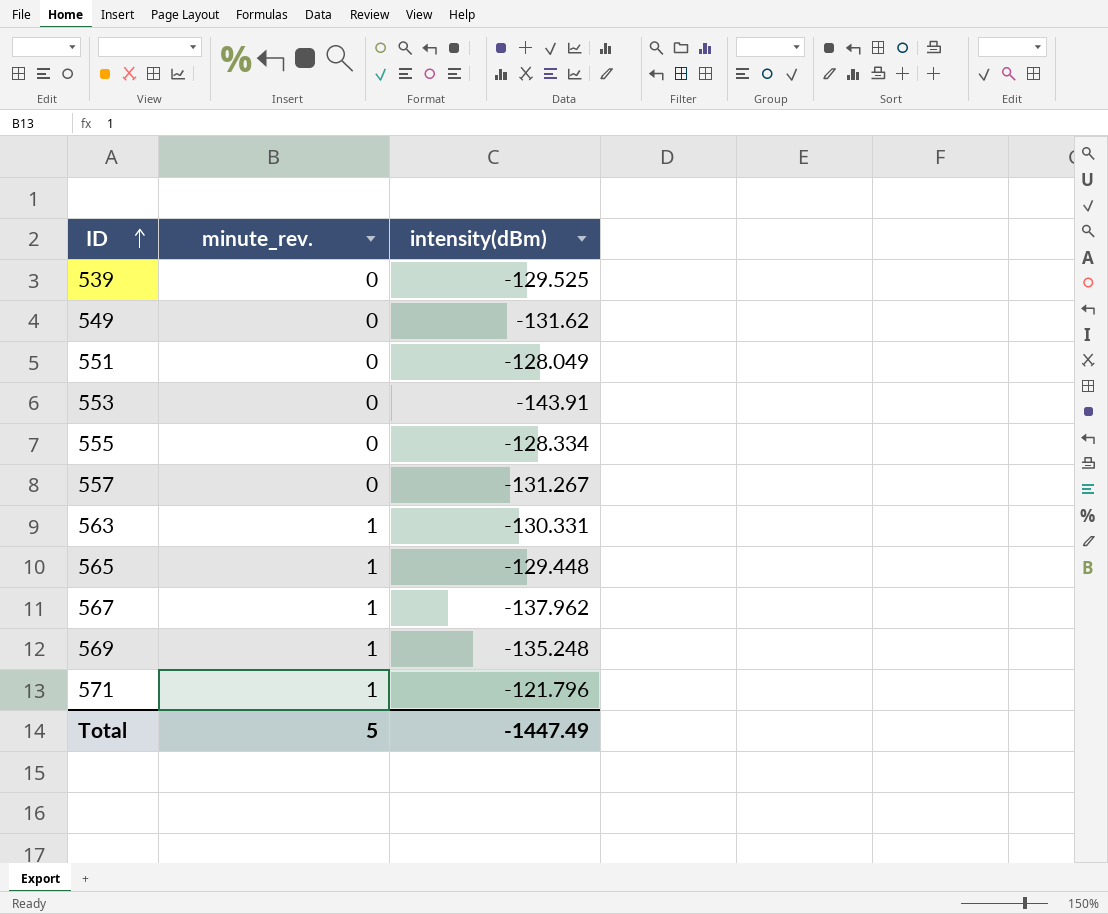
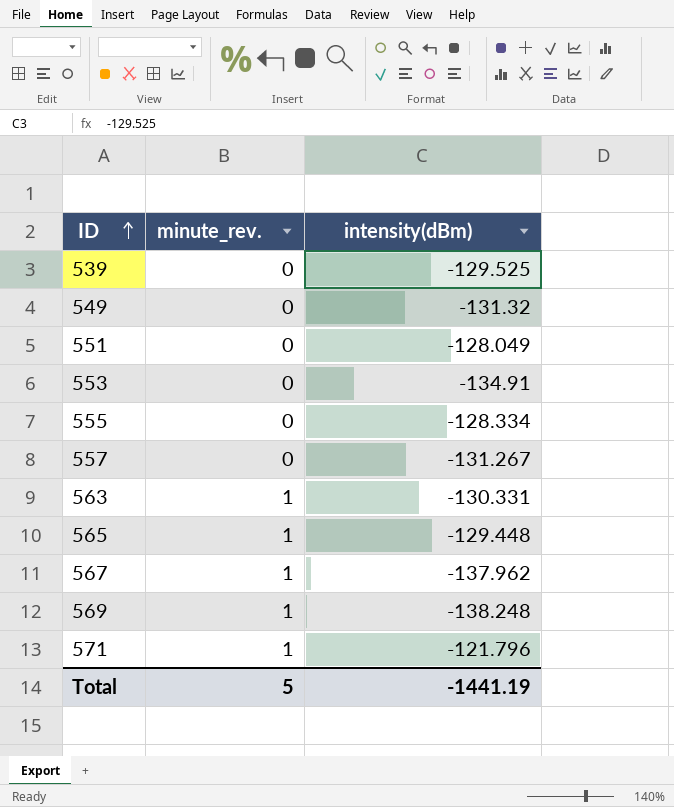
549 | intensity(dBm): -131.62 -> -131.32
553 | intensity(dBm): -143.91 -> -134.91
569 | intensity(dBm): -135.248 -> -138.248
Total | intensity(dBm): -1447.49 -> -1441.19

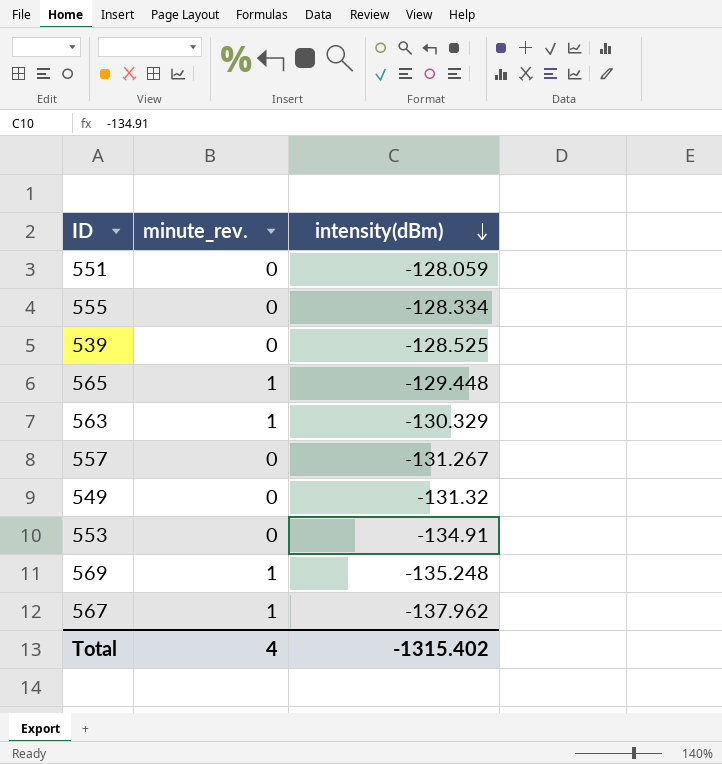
row order: ID ascending -> intensity(dBm) descending
row 571: 1 | -121.796 -> none
551 | intensity(dBm): -128.049 -> -128.059
539 | intensity(dBm): -129.525 -> -128.525
563 | intensity(dBm): -130.331 -> -130.329
569 | intensity(dBm): -138.248 -> -135.248
Total | minute_rev.: 5 -> 4
Total | intensity(dBm): -1441.19 -> -1315.402

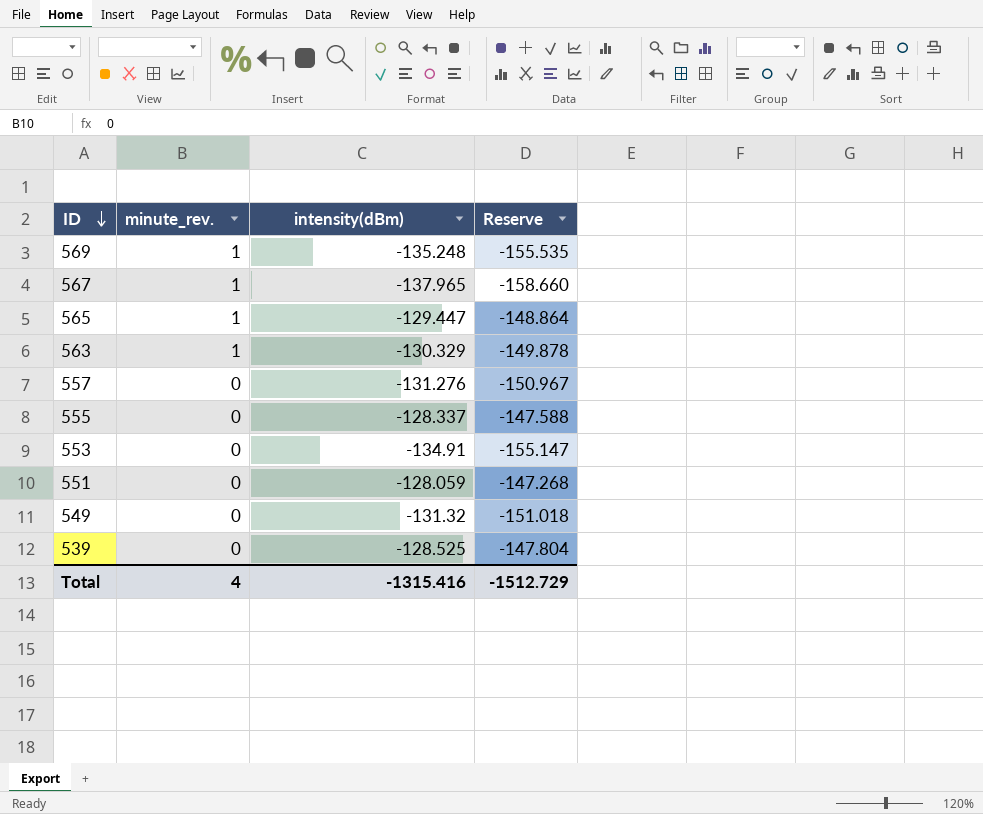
row order: intensity(dBm) descending -> ID descending
column Reserve | formula: none -> [intensity(dBm)] * 1.15
567 | intensity(dBm): -137.962 -> -137.965
565 | intensity(dBm): -129.448 -> -129.447
557 | intensity(dBm): -131.267 -> -131.276
555 | intensity(dBm): -128.334 -> -128.337
Total | intensity(dBm): -1315.402 -> -1315.416

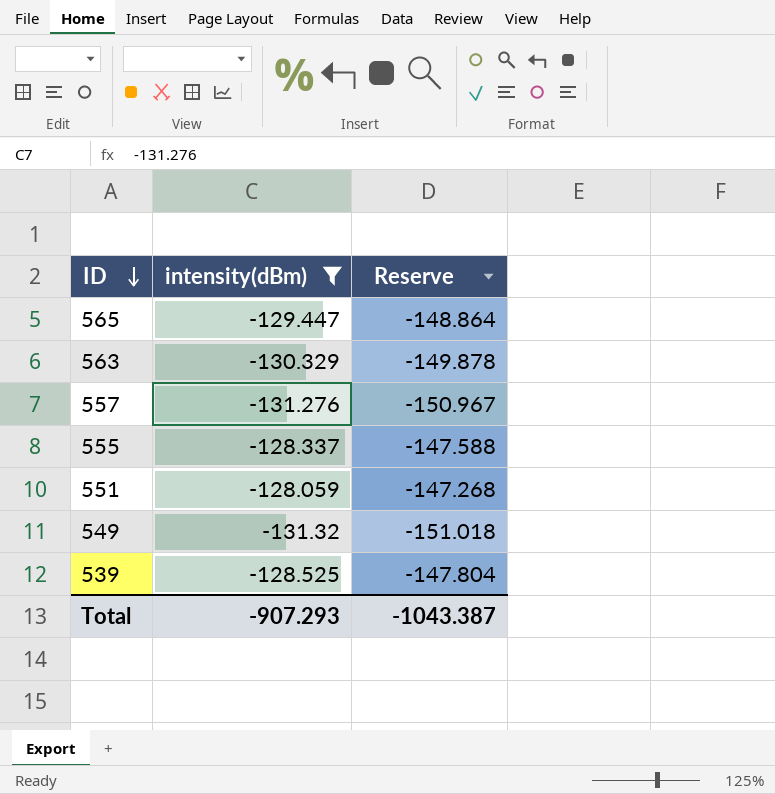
filter: none -> intensity(dBm) >= -131.32
column minute_rev. | position: 2 -> none
Total | intensity(dBm): -1315.416 -> -907.293
Total | Reserve: -1512.729 -> -1043.387

